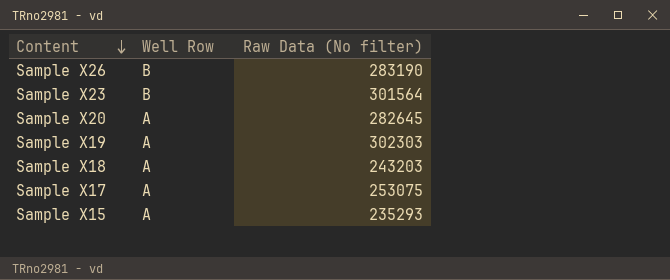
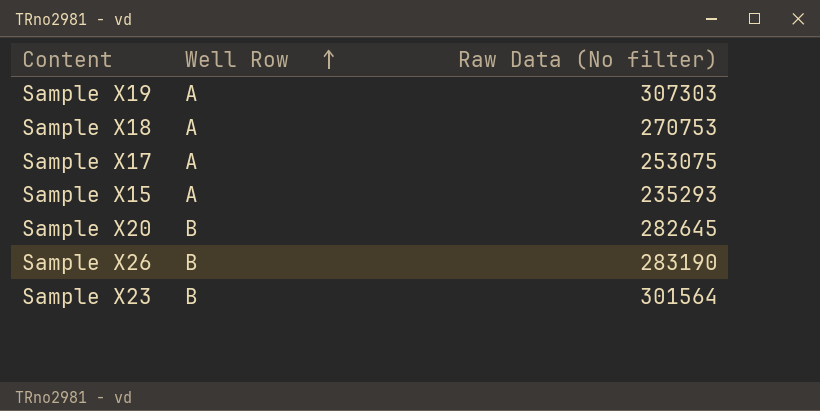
row order: Content descending -> Well Row ascending
Sample X19 | Raw Data (No filter): 302303 -> 307303
Sample X18 | Raw Data (No filter): 243203 -> 270753
Sample X20 | Well Row: A -> B

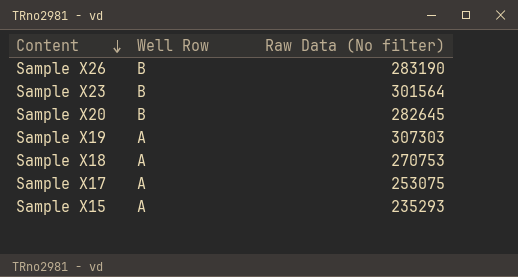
row order: Well Row ascending -> Content descending

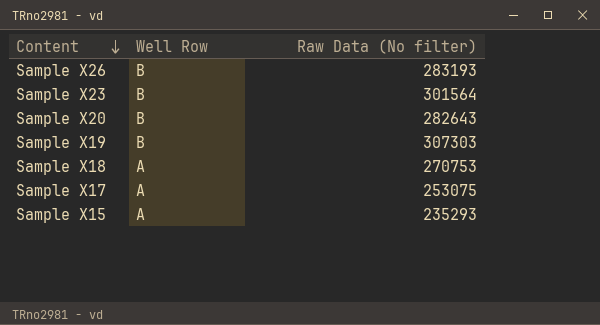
Sample X26 | Raw Data (No filter): 283190 -> 283193
Sample X20 | Raw Data (No filter): 282645 -> 282643
Sample X19 | Well Row: A -> B

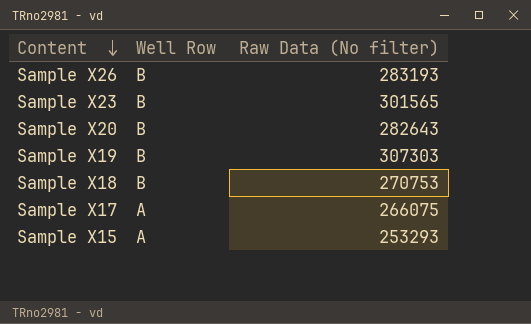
Sample X23 | Raw Data (No filter): 301564 -> 301565
Sample X18 | Well Row: A -> B
Sample X17 | Raw Data (No filter): 253075 -> 266075
Sample X15 | Raw Data (No filter): 235293 -> 253293

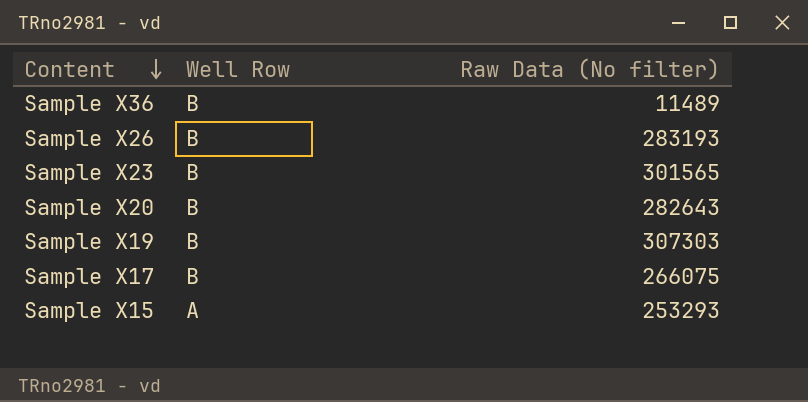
row Sample X18: B | 270753 -> none
row Sample X36: none -> B | 11489
Sample X17 | Well Row: A -> B

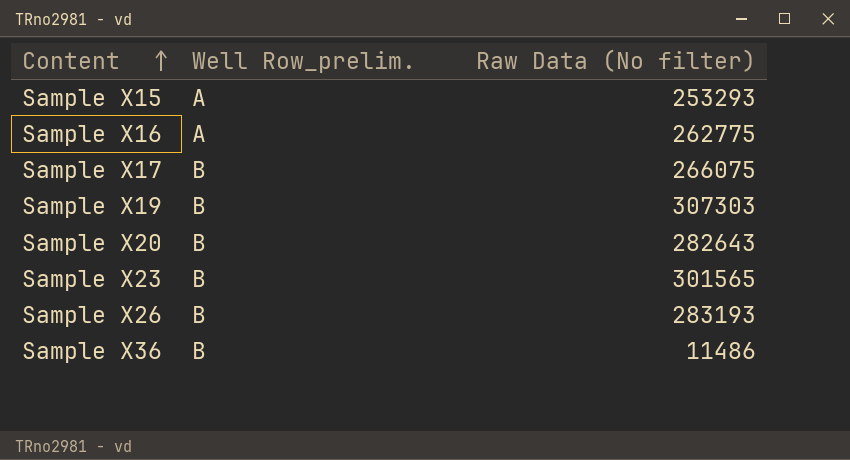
row order: Content descending -> Content ascending
column name: Well Row -> Well Row_prelim.
row Sample X16: none -> A | 262775
Sample X36 | Raw Data (No filter): 11489 -> 11486

